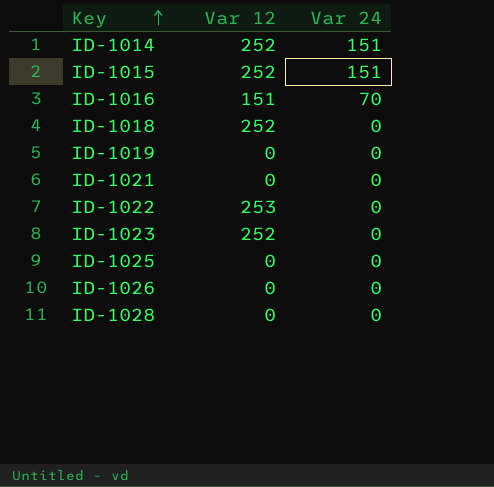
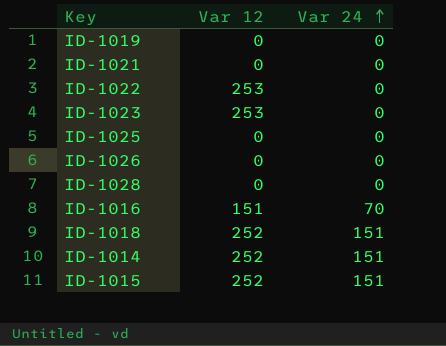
row order: Key ascending -> Var 24 ascending
ID-1023 | Var 12: 252 -> 253
ID-1018 | Var 24: 0 -> 151

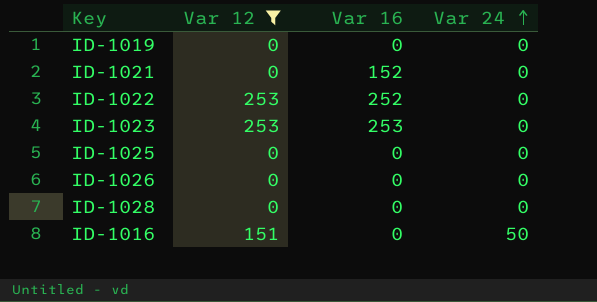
filter: none -> Var 12 != 252
column Var 16 | position: none -> 3
ID-1016 | Var 24: 70 -> 50

